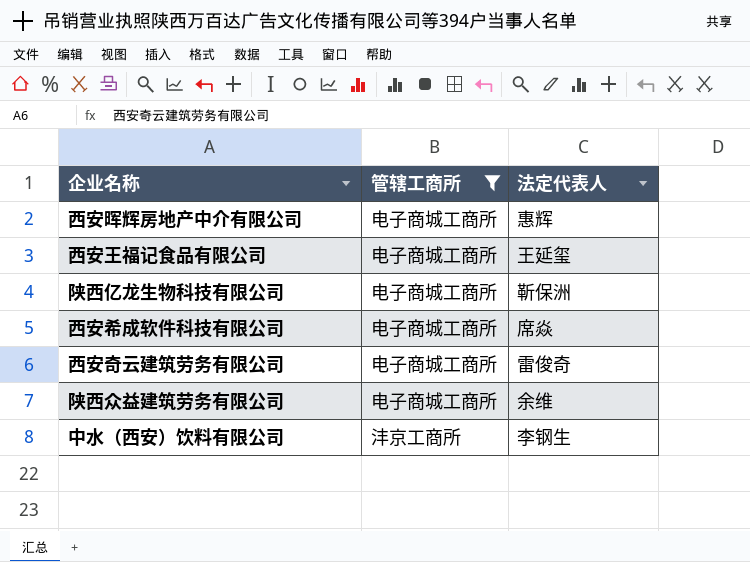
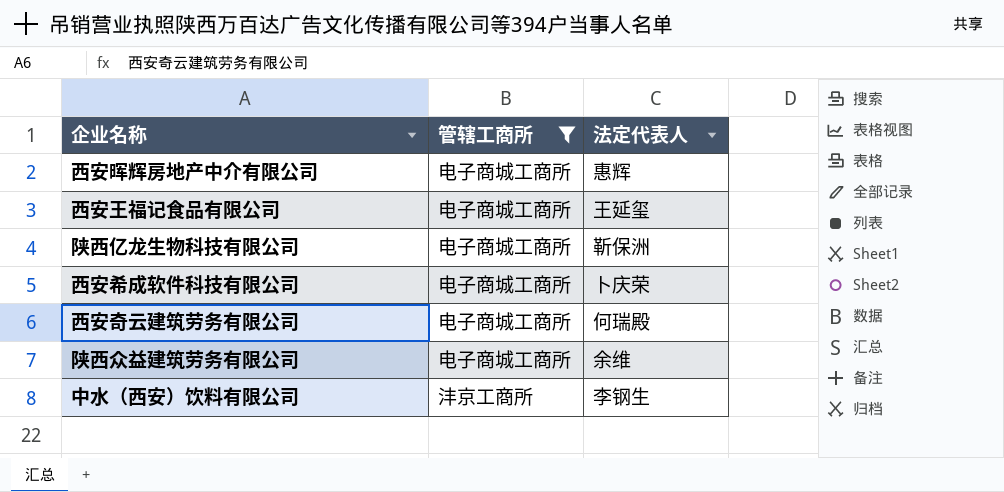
西安希成软件科技有限公司 | 法定代表人: 席焱 -> 卜庆荣
西安奇云建筑劳务有限公司 | 法定代表人: 雷俊奇 -> 何瑞殿

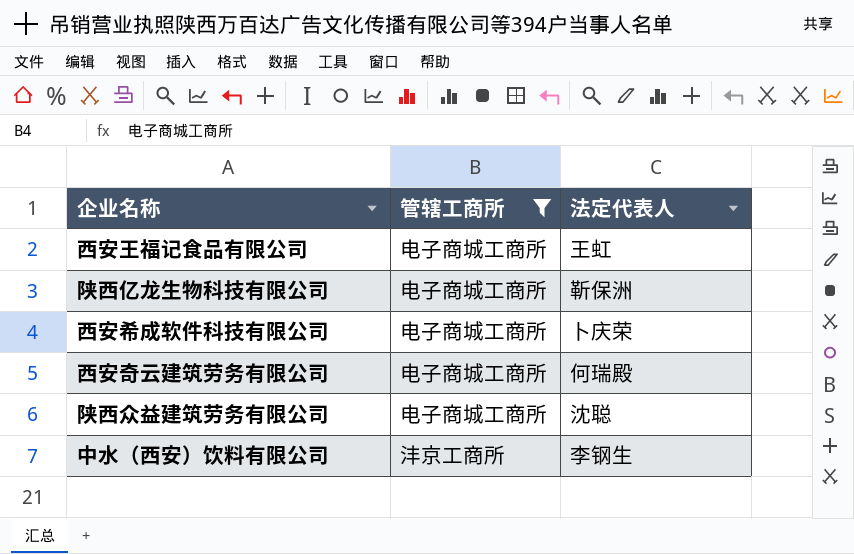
row 西安晖辉房地产中介有限公司: 电子商城工商所 | 惠辉 -> none
西安王福记食品有限公司 | 法定代表人: 王延玺 -> 王虹
陕西众益建筑劳务有限公司 | 法定代表人: 余维 -> 沈聪

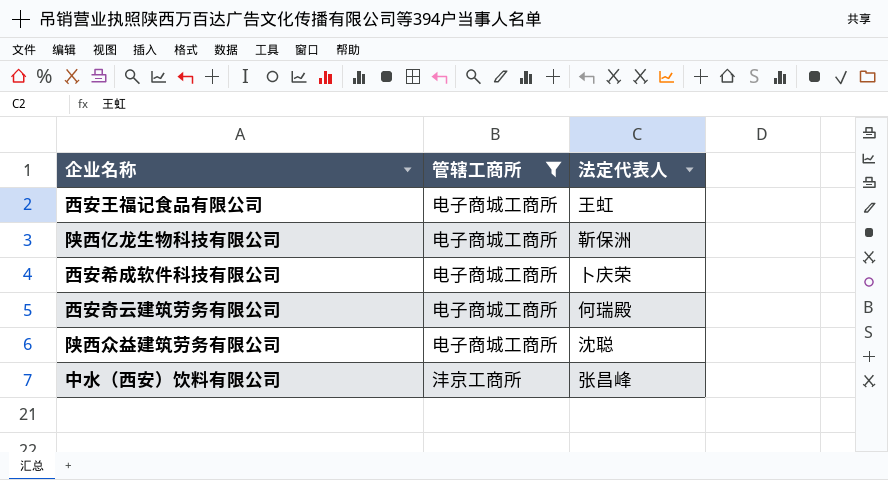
中水（西安）饮料有限公司 | 法定代表人: 李钢生 -> 张昌峰

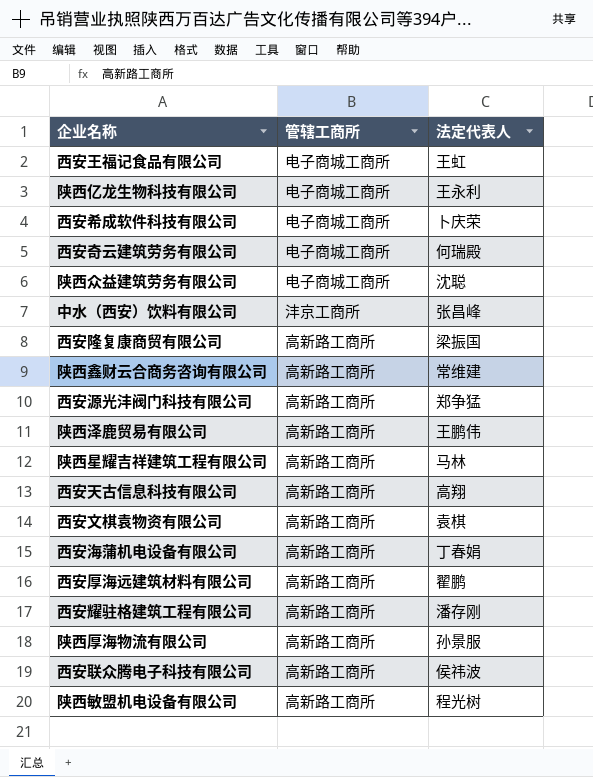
filter: 管辖工商所 != 高新路工商所 -> none
陕西亿龙生物科技有限公司 | 法定代表人: 靳保洲 -> 王永利

